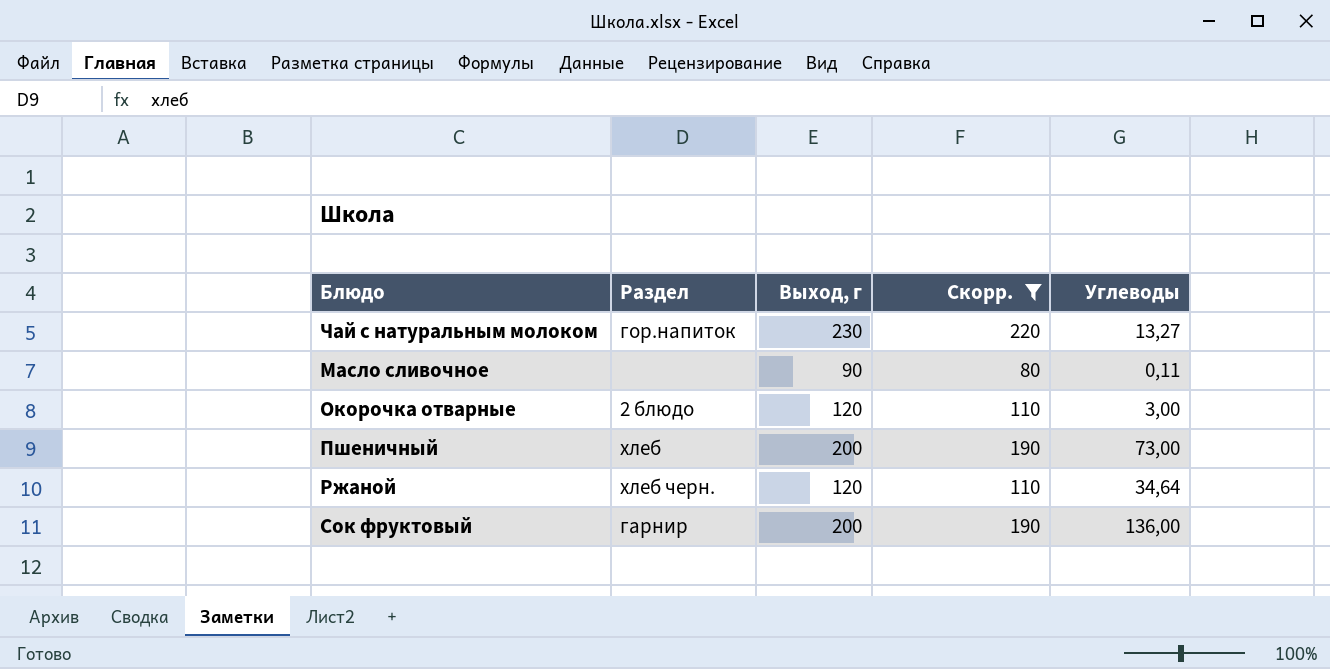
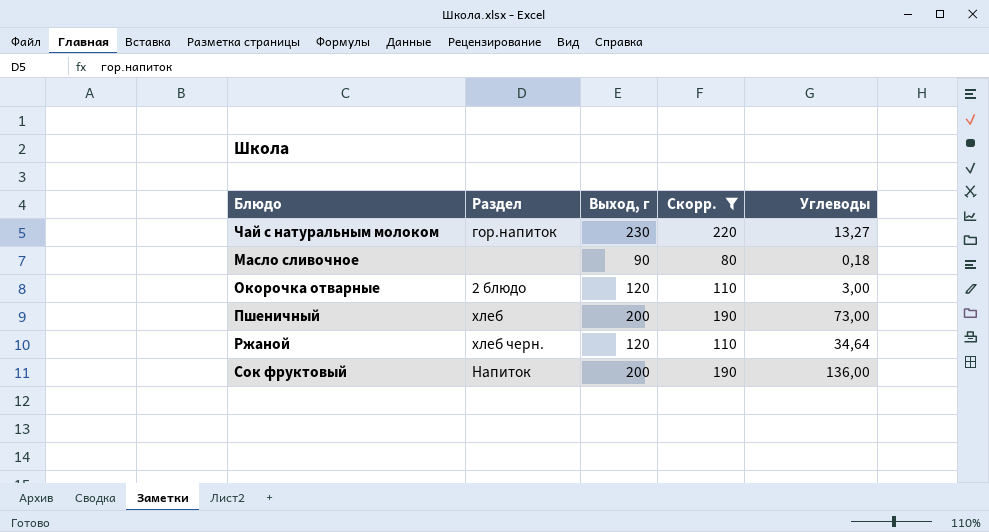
Масло сливочное | Углеводы: 0,11 -> 0,18
Сок фруктовый | Раздел: гарнир -> Напиток

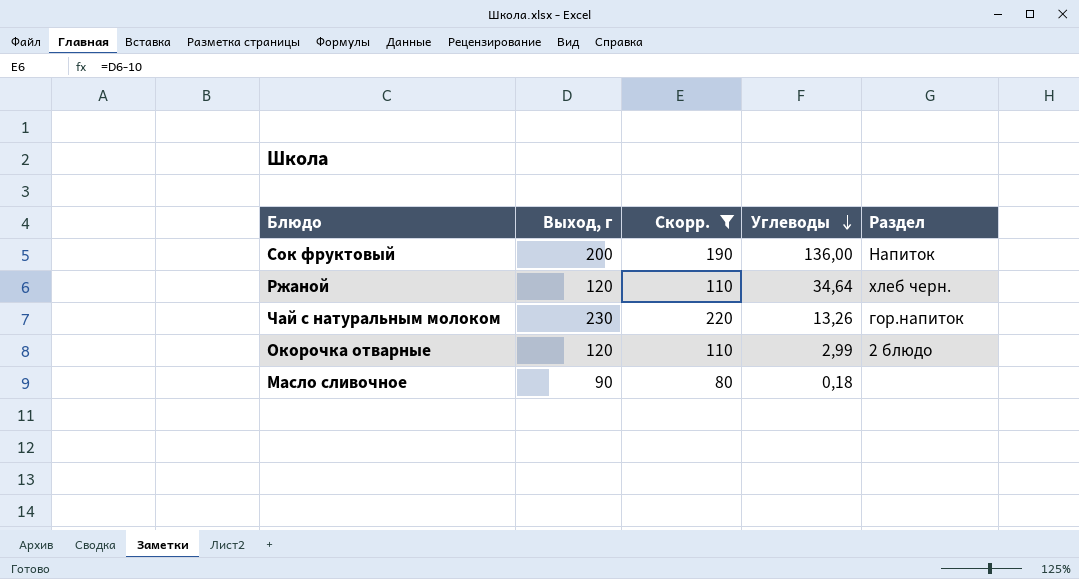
row order: none -> Углеводы descending
column Раздел | position: 2 -> 5
row Пшеничный: хлеб | 200 | 190 | 73,00 -> none
Чай с натуральным молоком | Углеводы: 13,27 -> 13,26
Окорочка отварные | Углеводы: 3,00 -> 2,99

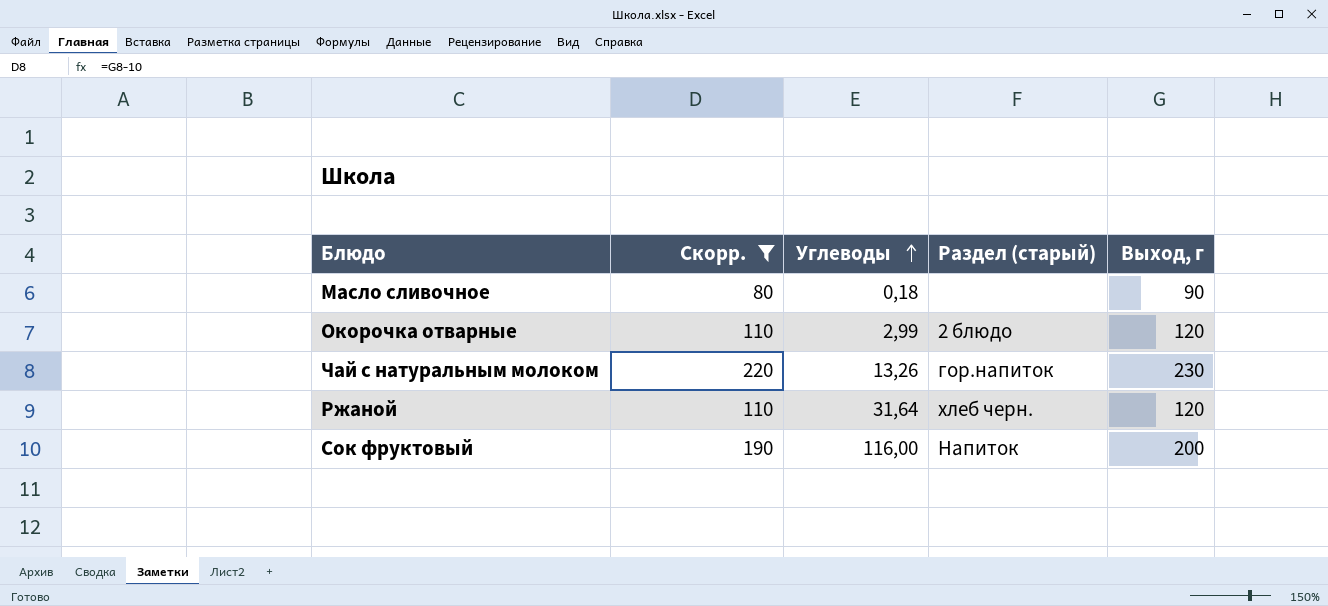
row order: Углеводы descending -> Углеводы ascending
column name: Раздел -> Раздел (старый)
column Выход, г | position: 2 -> 5
Ржаной | Углеводы: 34,64 -> 31,64
Сок фруктовый | Углеводы: 136,00 -> 116,00

